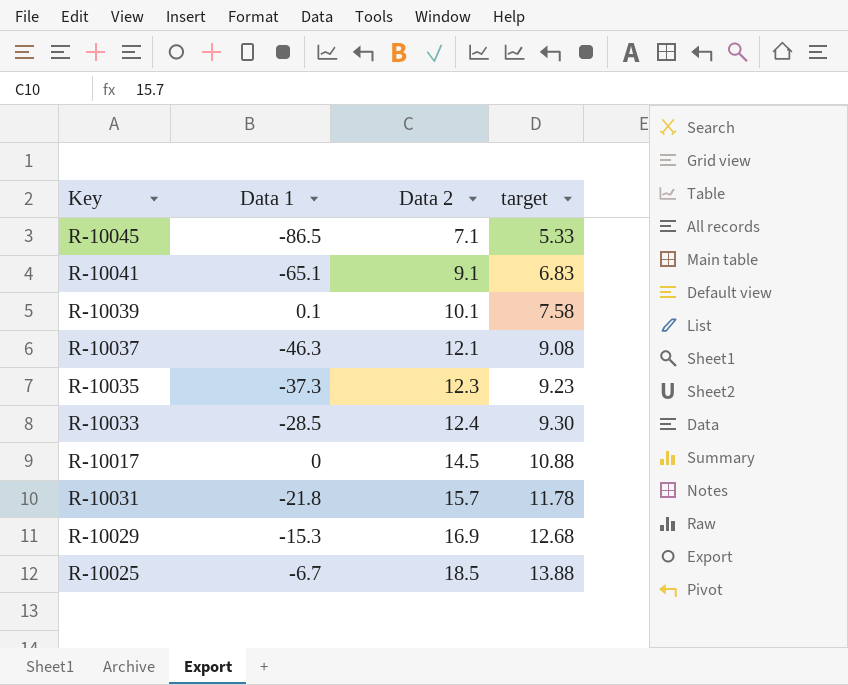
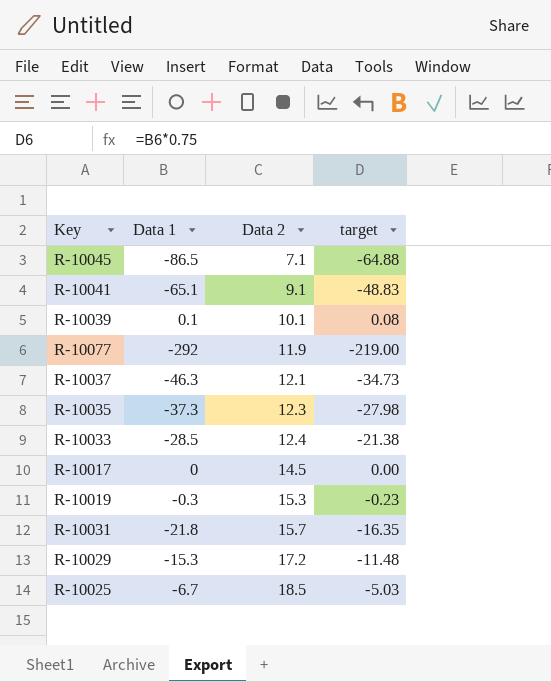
column target | formula: [Data 2] * 0.75 -> [Data 1] * 0.75
row R-10077: none -> -292 | 11.9 | -219.00
row R-10019: none -> -0.3 | 15.3 | -0.23
R-10029 | Data 2: 16.9 -> 17.2

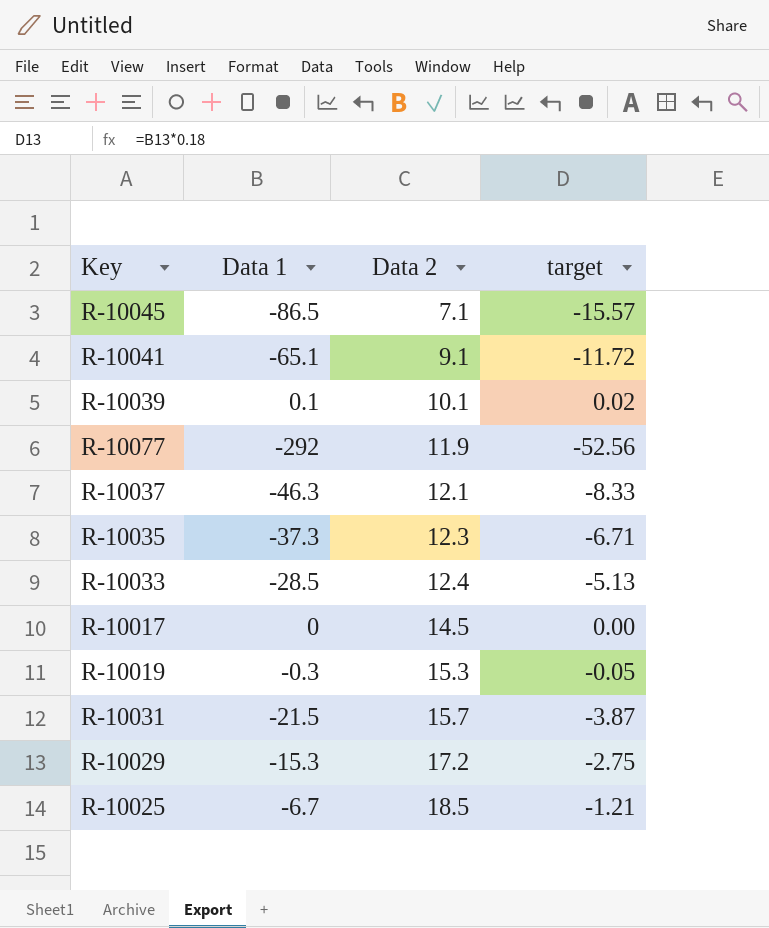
column target | formula: [Data 1] * 0.75 -> [Data 1] * 0.18
R-10031 | Data 1: -21.8 -> -21.5

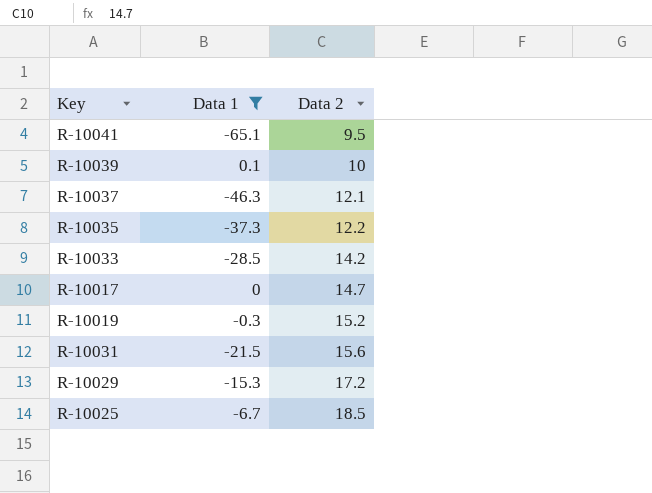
filter: none -> Data 1 >= -65.1
column target | formula: [Data 1] * 0.18 -> none
R-10041 | Data 2: 9.1 -> 9.5
R-10039 | Data 2: 10.1 -> 10
R-10035 | Data 2: 12.3 -> 12.2
R-10033 | Data 2: 12.4 -> 14.2
R-10017 | Data 2: 14.5 -> 14.7
R-10019 | Data 2: 15.3 -> 15.2
R-10031 | Data 2: 15.7 -> 15.6

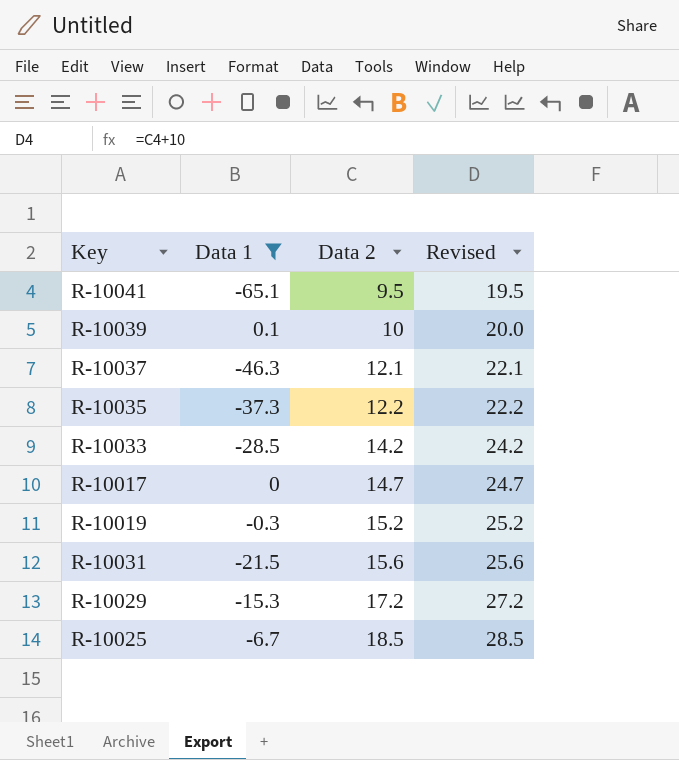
column Revised | formula: none -> [Data 2] + 10

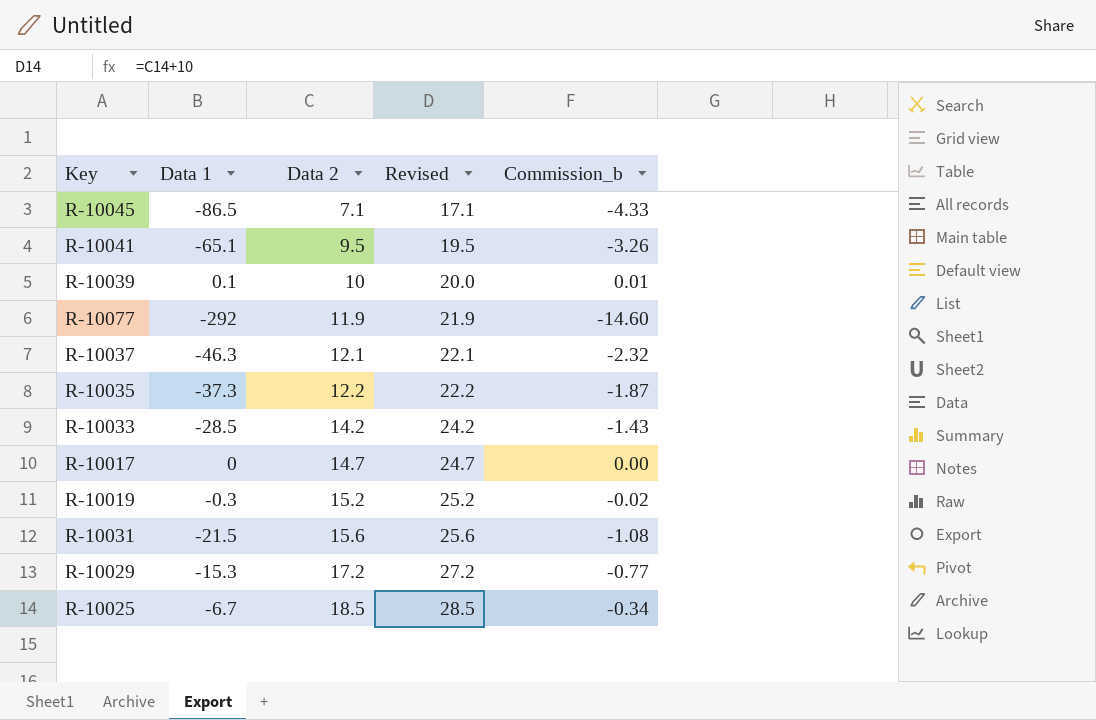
filter: Data 1 >= -65.1 -> none
column Commission_b | formula: none -> [Data 1] * 0.05

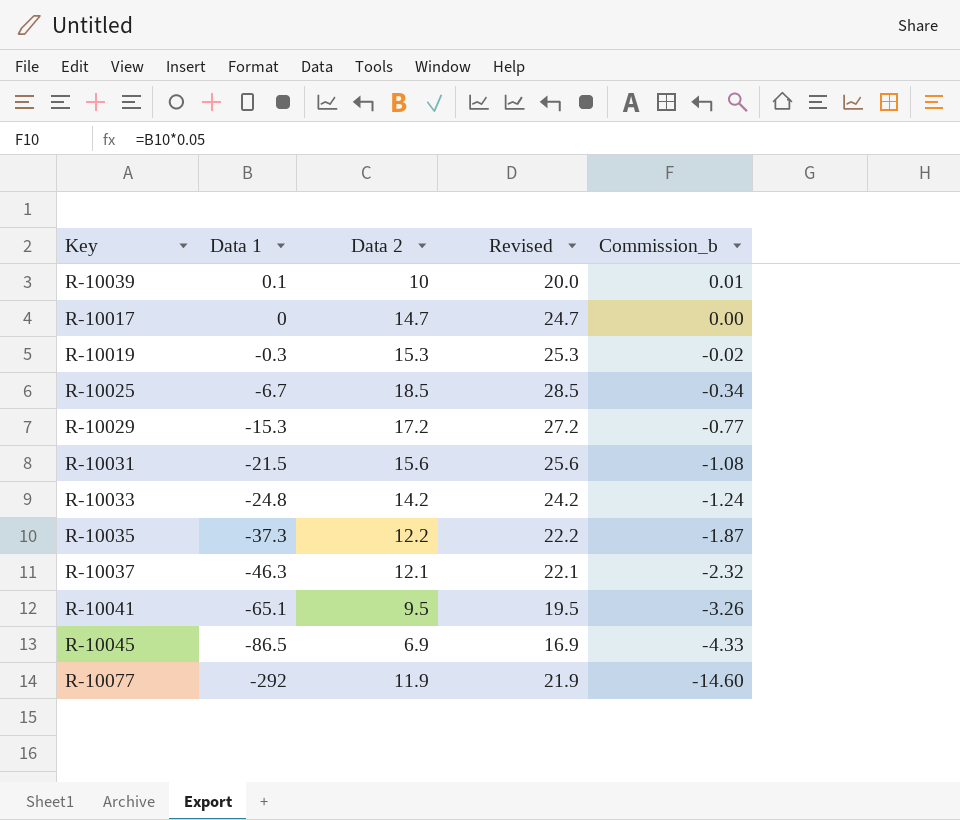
row order: Data 2 ascending -> Data 1 descending
R-10019 | Data 2: 15.2 -> 15.3
R-10019 | Revised: 25.2 -> 25.3
R-10033 | Data 1: -28.5 -> -24.8
R-10033 | Commission_b: -1.43 -> -1.24
R-10045 | Data 2: 7.1 -> 6.9
R-10045 | Revised: 17.1 -> 16.9

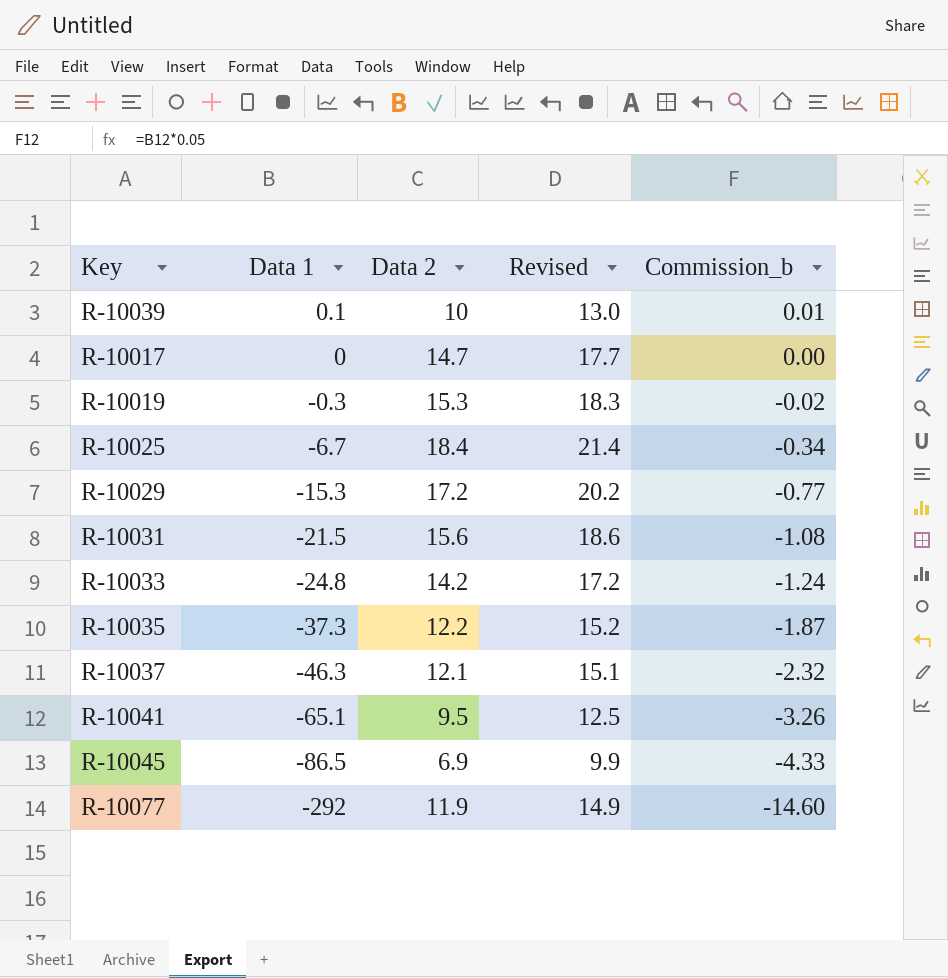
column Revised | formula: [Data 2] + 10 -> [Data 2] + 3
R-10025 | Data 2: 18.5 -> 18.4

